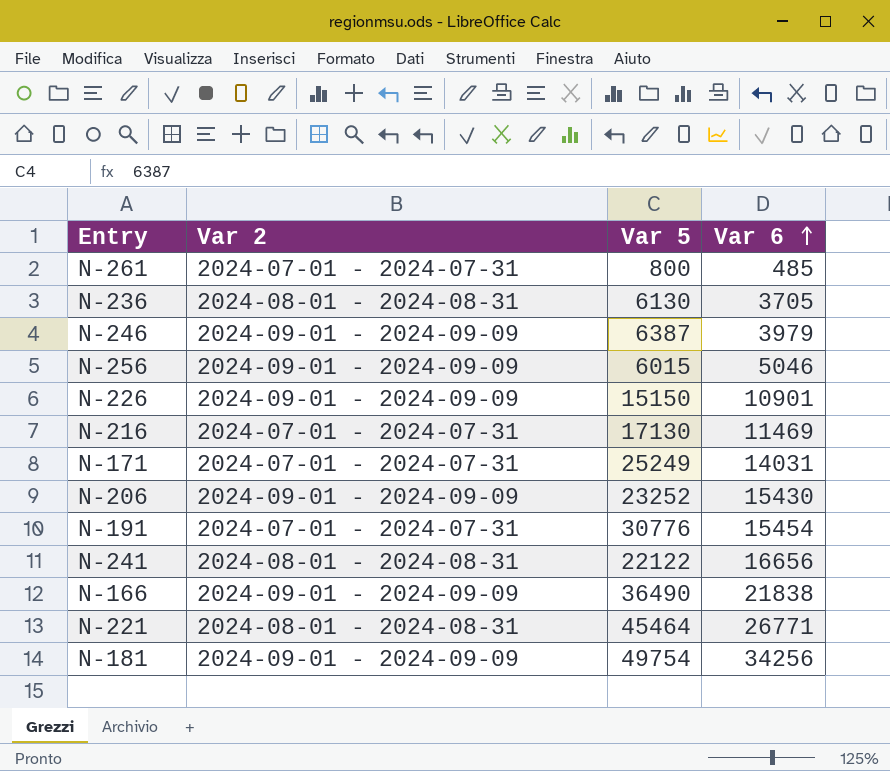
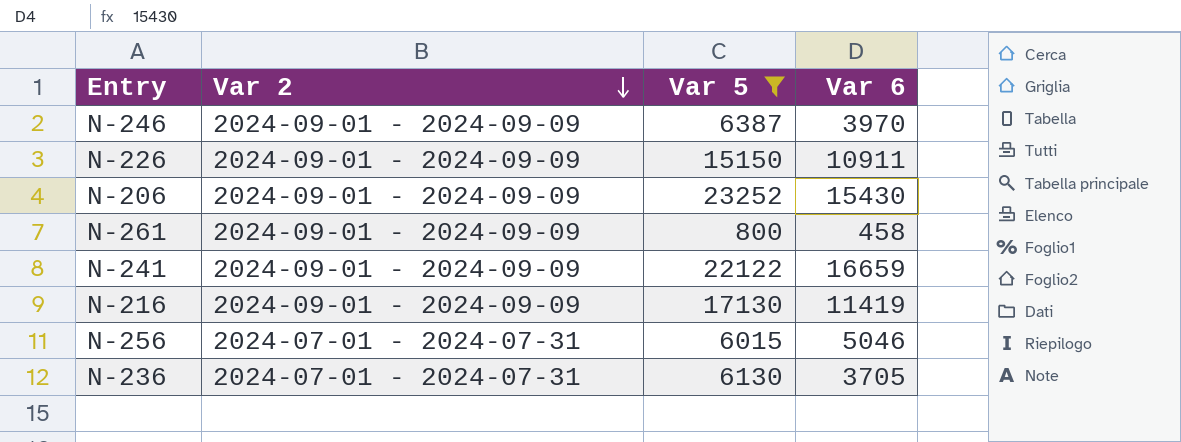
filter: none -> Var 5 <= 23252
row order: Var 6 ascending -> Var 2 descending
N-246 | Var 6: 3979 -> 3970
N-226 | Var 6: 10901 -> 10911
N-261 | Var 2: 2024-07-01 - 2024-07-31 -> 2024-09-01 - 2024-09-09
N-261 | Var 6: 485 -> 458
N-241 | Var 2: 2024-08-01 - 2024-08-31 -> 2024-09-01 - 2024-09-09
N-241 | Var 6: 16656 -> 16659
N-216 | Var 2: 2024-07-01 - 2024-07-31 -> 2024-09-01 - 2024-09-09
N-216 | Var 6: 11469 -> 11419
N-256 | Var 2: 2024-09-01 - 2024-09-09 -> 2024-07-01 - 2024-07-31
N-236 | Var 2: 2024-08-01 - 2024-08-31 -> 2024-07-01 - 2024-07-31

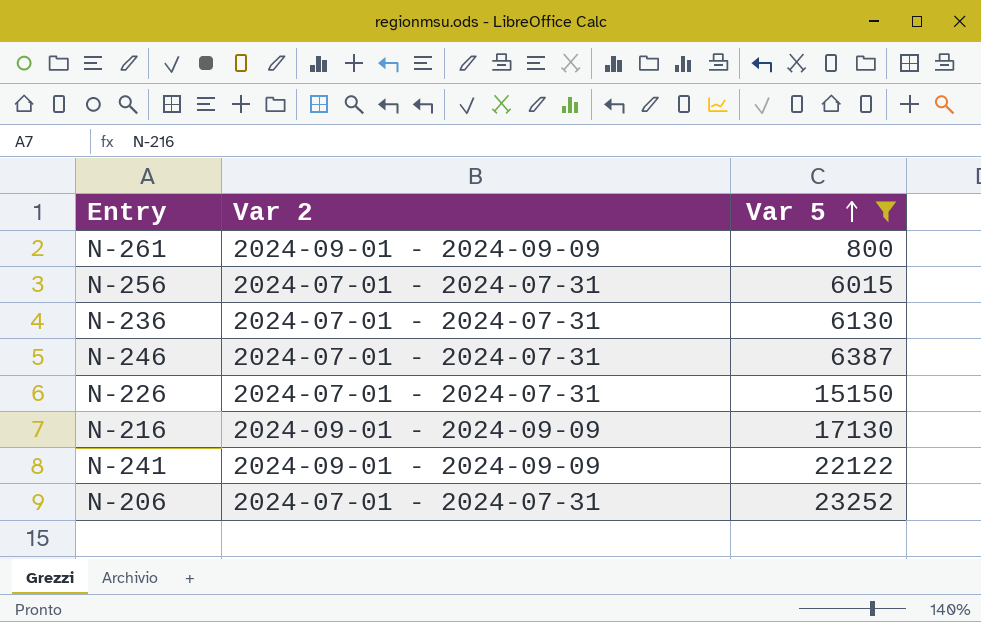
row order: Var 2 descending -> Var 5 ascending
column Var 6 | position: 4 -> none
N-246 | Var 2: 2024-09-01 - 2024-09-09 -> 2024-07-01 - 2024-07-31
N-226 | Var 2: 2024-09-01 - 2024-09-09 -> 2024-07-01 - 2024-07-31
N-206 | Var 2: 2024-09-01 - 2024-09-09 -> 2024-07-01 - 2024-07-31

